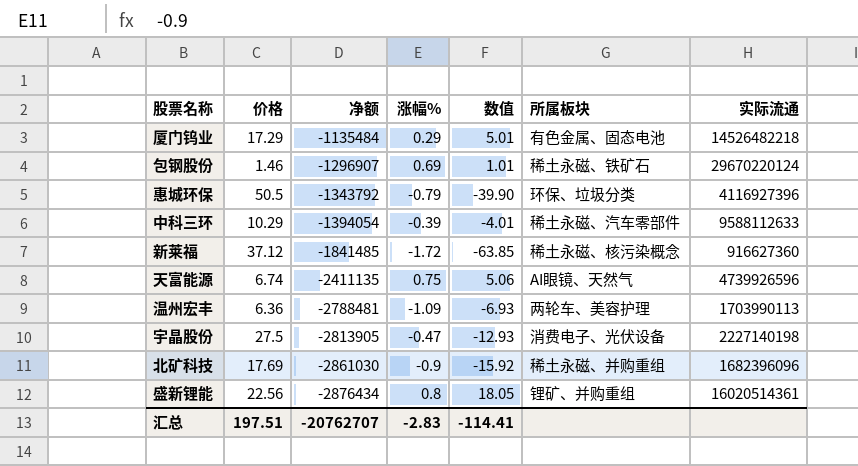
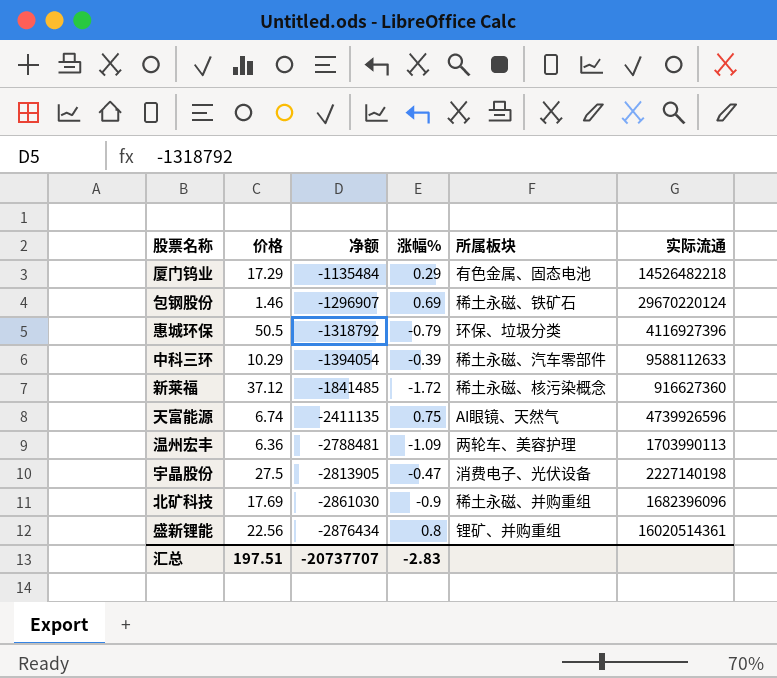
column 数值 | formula: [价格] * [涨幅%] -> none
惠城环保 | 净额: -1343792 -> -1318792
汇总 | 净额: -20762707 -> -20737707

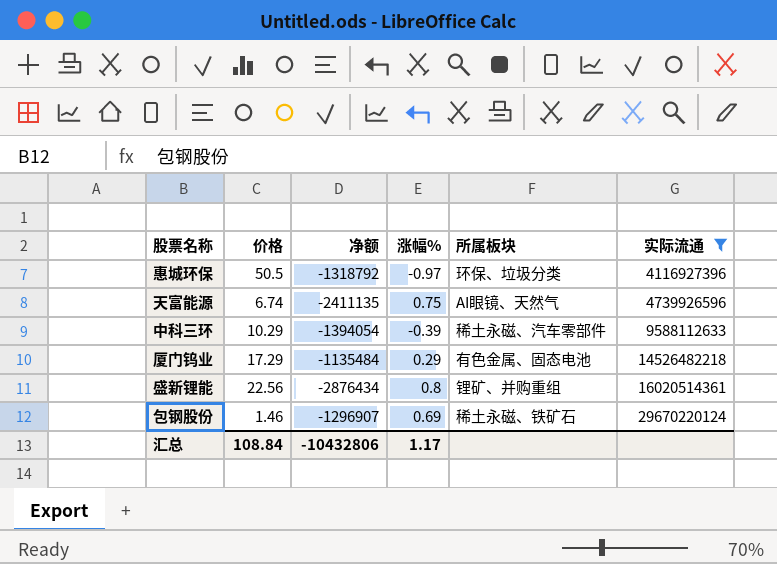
filter: none -> 实际流通 >= 4116927396
row order: 净额 descending -> 实际流通 ascending
惠城环保 | 涨幅%: -0.79 -> -0.97
汇总 | 价格: 197.51 -> 108.84
汇总 | 净额: -20737707 -> -10432806
汇总 | 涨幅%: -2.83 -> 1.17

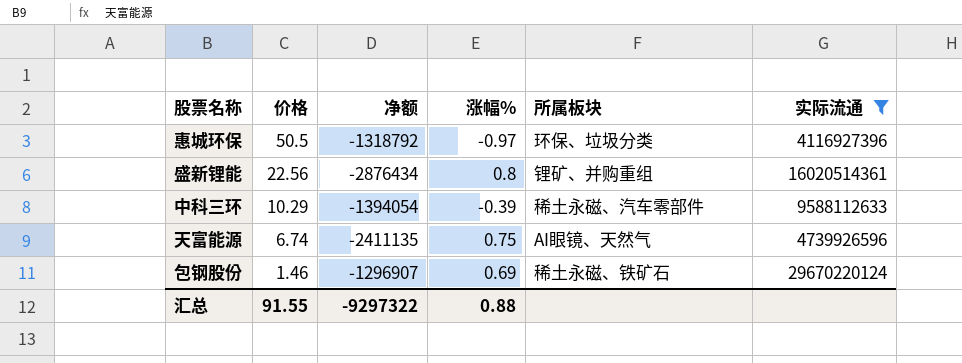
row order: 实际流通 ascending -> 价格 descending
row 厦门钨业: 17.29 | -1135484 | 0.29 | 有色金属、固态电池 | 14526482218 -> none
汇总 | 价格: 108.84 -> 91.55
汇总 | 净额: -10432806 -> -9297322
汇总 | 涨幅%: 1.17 -> 0.88

